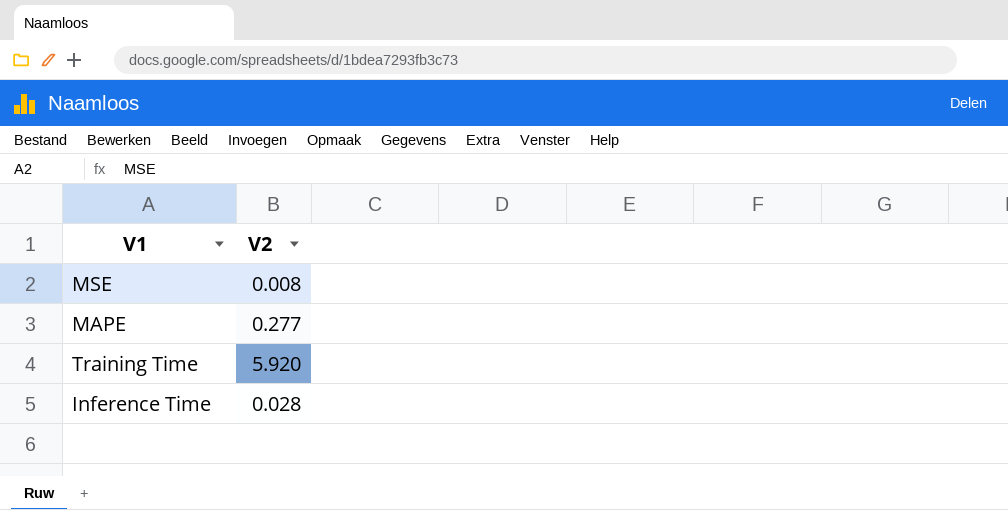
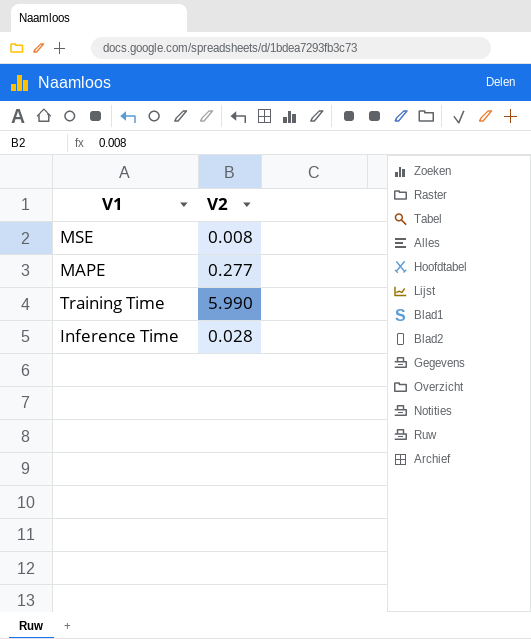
Training Time | V2: 5.920 -> 5.990

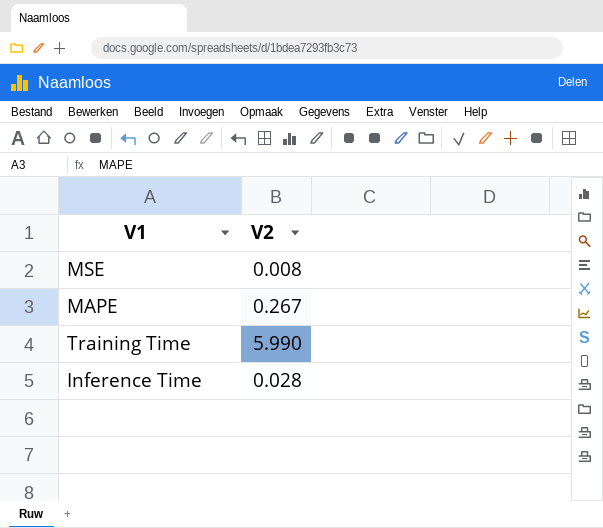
MAPE | V2: 0.277 -> 0.267

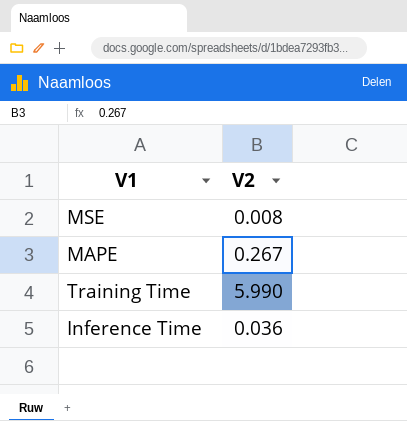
Inference Time | V2: 0.028 -> 0.036

